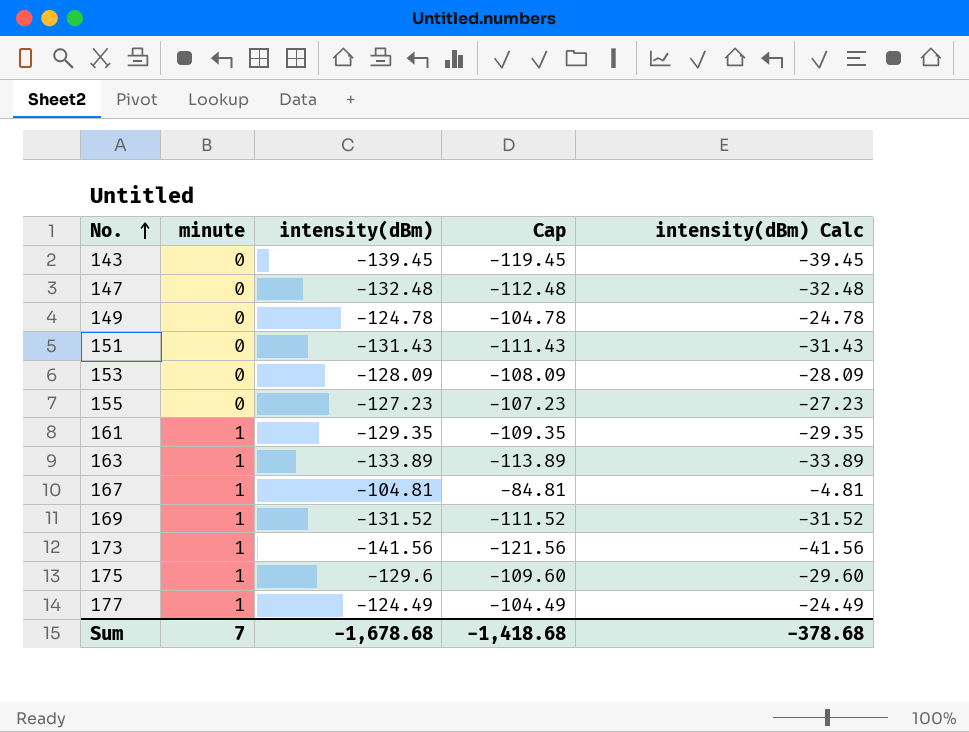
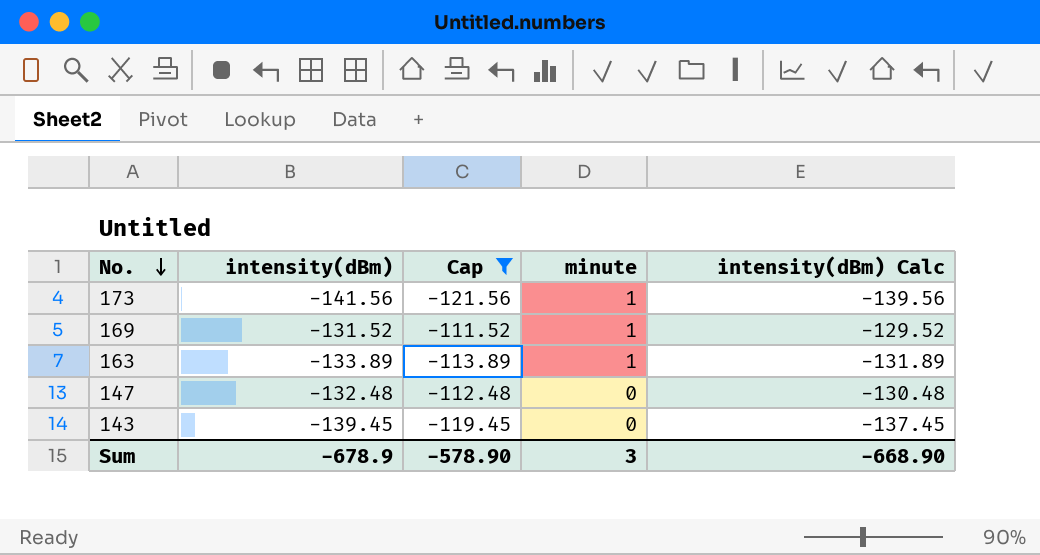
filter: none -> Cap <= -111.52
row order: No. ascending -> No. descending
column minute | position: 2 -> 4
column intensity(dBm) Calc | formula: [intensity(dBm)] + 100 -> [intensity(dBm)] + 2
Sum | intensity(dBm): -1,678.68 -> -678.9
Sum | Cap: -1,418.68 -> -578.90
Sum | minute: 7 -> 3
Sum | intensity(dBm) Calc: -378.68 -> -668.90

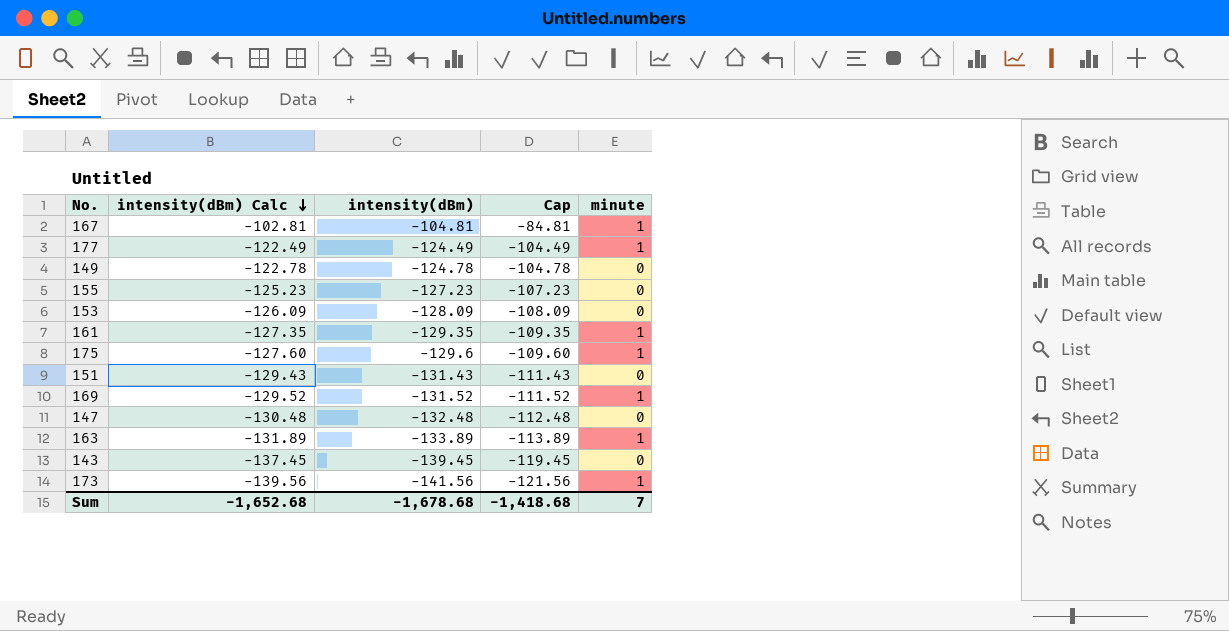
filter: Cap <= -111.52 -> none
row order: No. descending -> intensity(dBm) Calc descending
column intensity(dBm) Calc | position: 5 -> 2
Sum | intensity(dBm) Calc: -668.90 -> -1,652.68
Sum | intensity(dBm): -678.9 -> -1,678.68
Sum | Cap: -578.90 -> -1,418.68
Sum | minute: 3 -> 7

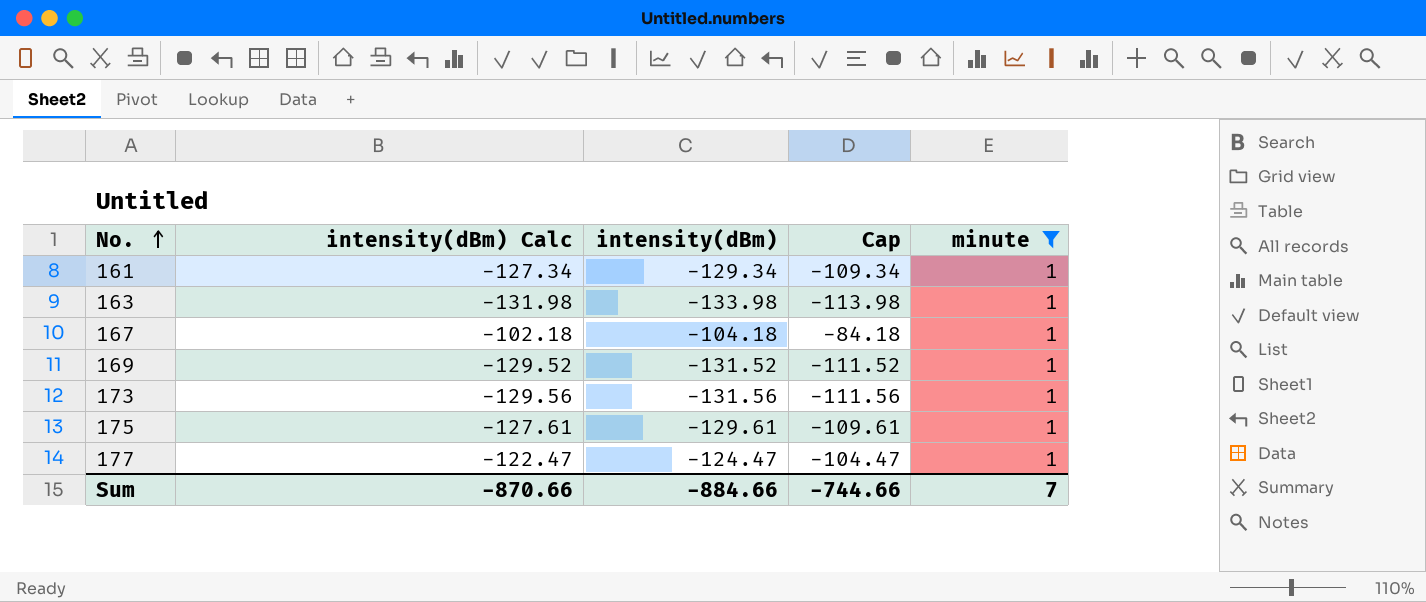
filter: none -> minute = 1
row order: intensity(dBm) Calc descending -> No. ascending
161 | intensity(dBm) Calc: -127.35 -> -127.34
161 | intensity(dBm): -129.35 -> -129.34
161 | Cap: -109.35 -> -109.34
163 | intensity(dBm) Calc: -131.89 -> -131.98
163 | intensity(dBm): -133.89 -> -133.98
163 | Cap: -113.89 -> -113.98
167 | intensity(dBm) Calc: -102.81 -> -102.18
167 | intensity(dBm): -104.81 -> -104.18
167 | Cap: -84.81 -> -84.18
173 | intensity(dBm) Calc: -139.56 -> -129.56
173 | intensity(dBm): -141.56 -> -131.56
173 | Cap: -121.56 -> -111.56
175 | intensity(dBm) Calc: -127.60 -> -127.61
175 | intensity(dBm): -129.6 -> -129.61
175 | Cap: -109.60 -> -109.61
177 | intensity(dBm) Calc: -122.49 -> -122.47
177 | intensity(dBm): -124.49 -> -124.47
177 | Cap: -104.49 -> -104.47
Sum | intensity(dBm) Calc: -1,652.68 -> -870.66
Sum | intensity(dBm): -1,678.68 -> -884.66
Sum | Cap: -1,418.68 -> -744.66

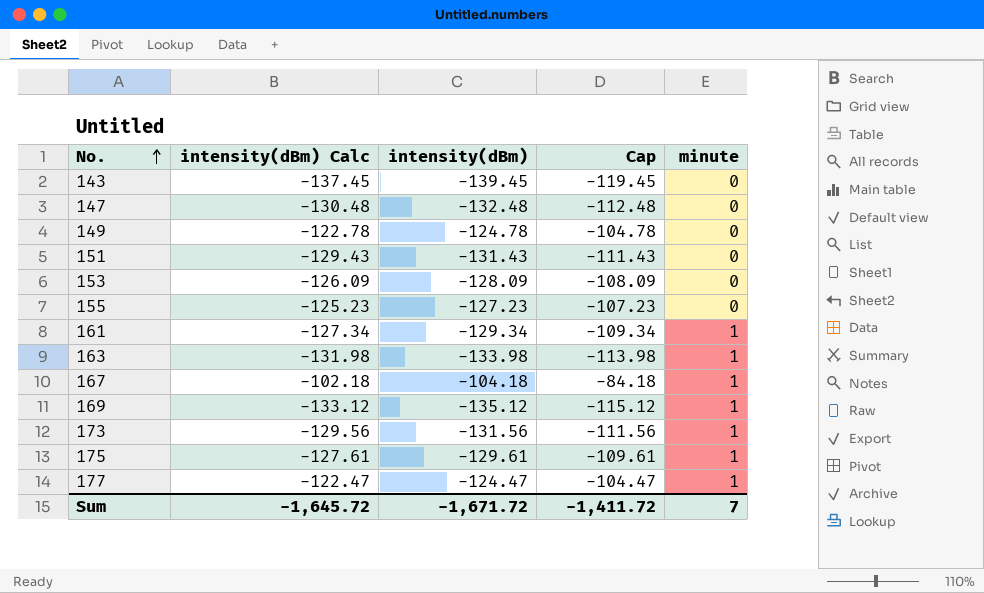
filter: minute = 1 -> none
169 | intensity(dBm) Calc: -129.52 -> -133.12
169 | intensity(dBm): -131.52 -> -135.12
169 | Cap: -111.52 -> -115.12
Sum | intensity(dBm) Calc: -870.66 -> -1,645.72
Sum | intensity(dBm): -884.66 -> -1,671.72
Sum | Cap: -744.66 -> -1,411.72

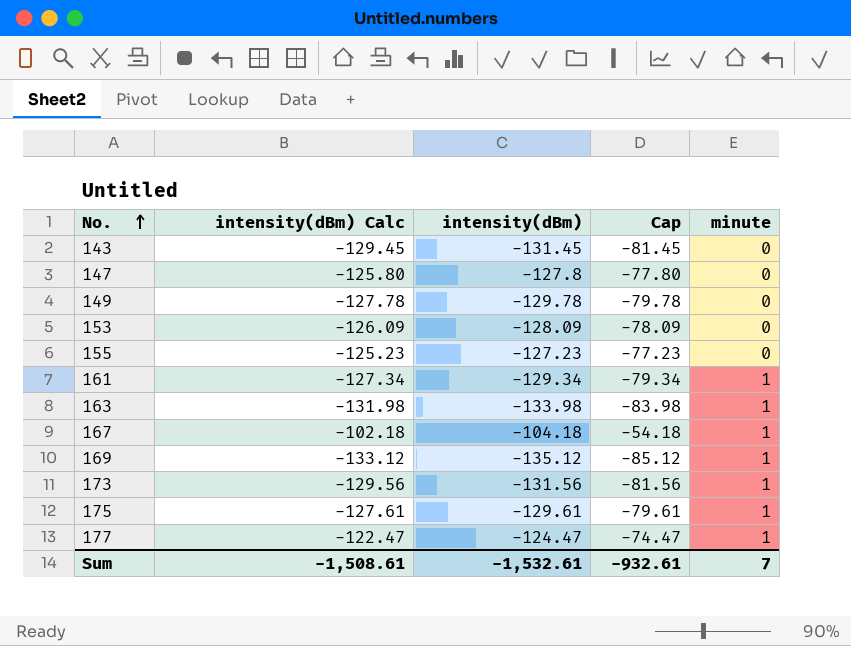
column Cap | formula: [intensity(dBm)] + 20 -> [intensity(dBm)] + 50
row 151: -129.43 | -131.43 | -111.43 | 0 -> none
143 | intensity(dBm) Calc: -137.45 -> -129.45
143 | intensity(dBm): -139.45 -> -131.45
147 | intensity(dBm) Calc: -130.48 -> -125.80
147 | intensity(dBm): -132.48 -> -127.8
149 | intensity(dBm) Calc: -122.78 -> -127.78
149 | intensity(dBm): -124.78 -> -129.78
Sum | intensity(dBm) Calc: -1,645.72 -> -1,508.61
Sum | intensity(dBm): -1,671.72 -> -1,532.61
Sum | Cap: -1,411.72 -> -932.61

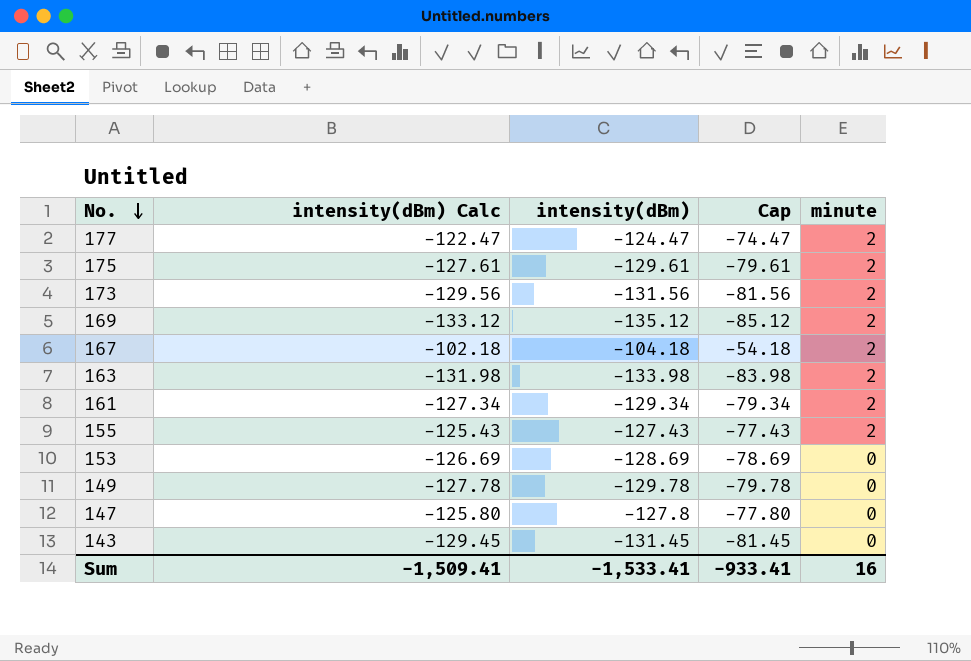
row order: No. ascending -> No. descending
177 | minute: 1 -> 2
175 | minute: 1 -> 2
173 | minute: 1 -> 2
169 | minute: 1 -> 2
167 | minute: 1 -> 2
163 | minute: 1 -> 2
161 | minute: 1 -> 2
155 | intensity(dBm) Calc: -125.23 -> -125.43
155 | intensity(dBm): -127.23 -> -127.43
155 | Cap: -77.23 -> -77.43
155 | minute: 0 -> 2
153 | intensity(dBm) Calc: -126.09 -> -126.69
153 | intensity(dBm): -128.09 -> -128.69
153 | Cap: -78.09 -> -78.69
Sum | intensity(dBm) Calc: -1,508.61 -> -1,509.41
Sum | intensity(dBm): -1,532.61 -> -1,533.41
Sum | Cap: -932.61 -> -933.41
Sum | minute: 7 -> 16

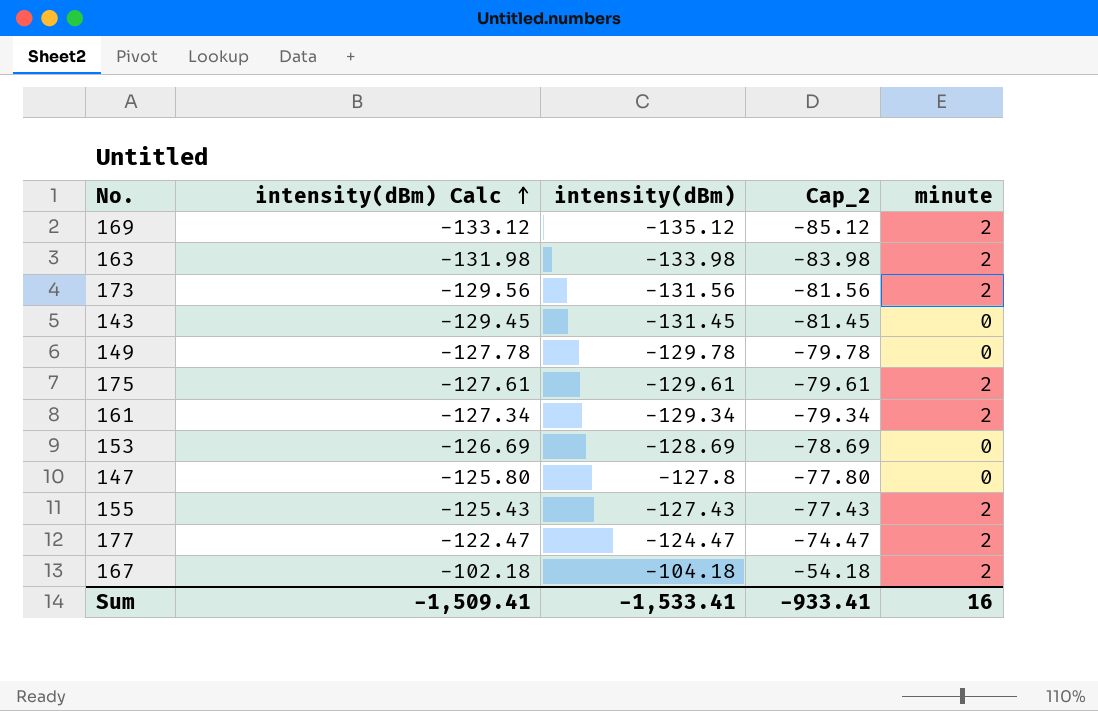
row order: No. descending -> intensity(dBm) Calc ascending
column name: Cap -> Cap_2

